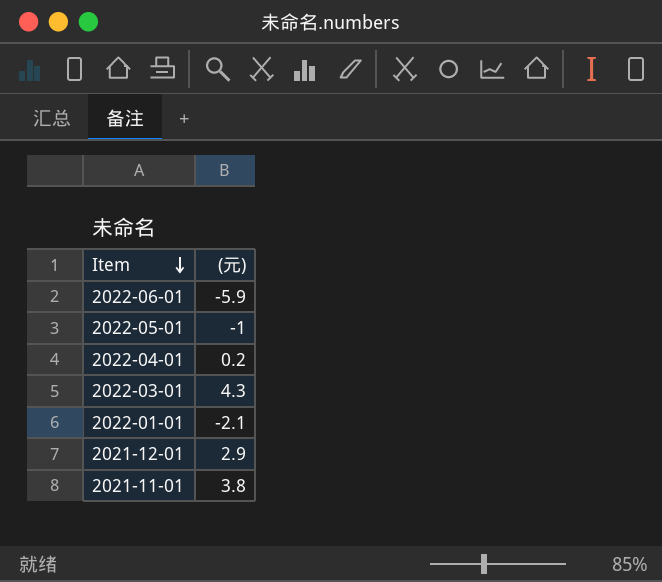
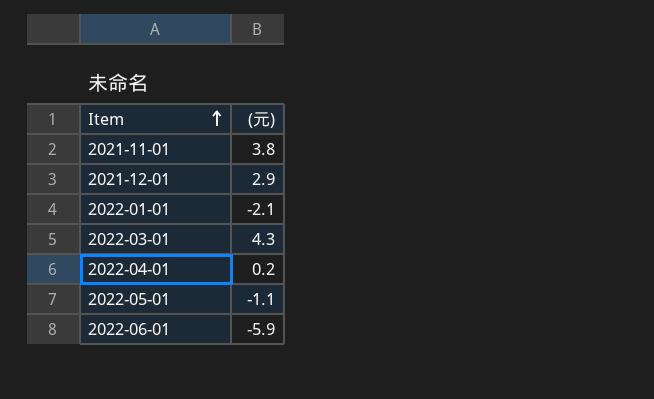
row order: Item descending -> Item ascending
2022-05-01 | (元): -1 -> -1.1

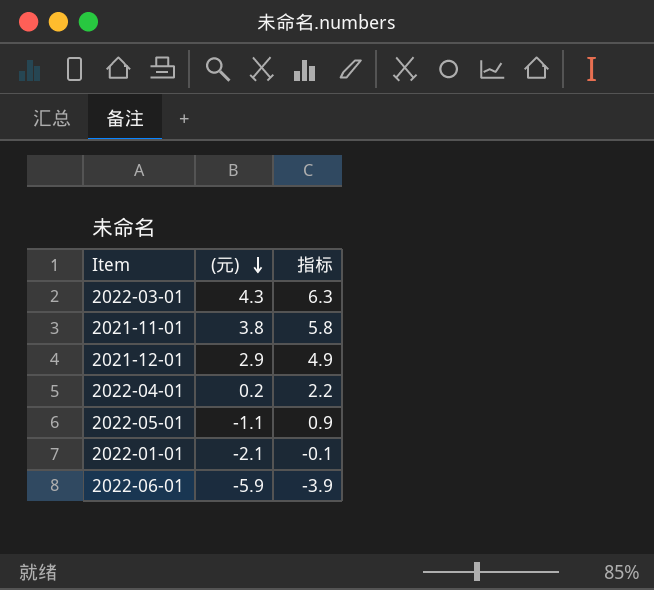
row order: Item ascending -> (元) descending
column 指标 | formula: none -> [(元)] + 2

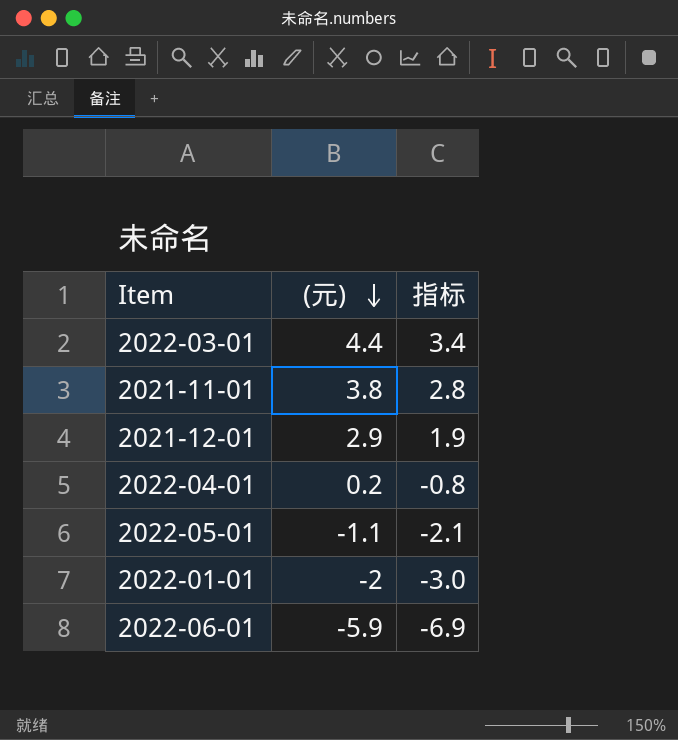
column 指标 | formula: [(元)] + 2 -> [(元)] - 1
2022-03-01 | (元): 4.3 -> 4.4
2022-01-01 | (元): -2.1 -> -2

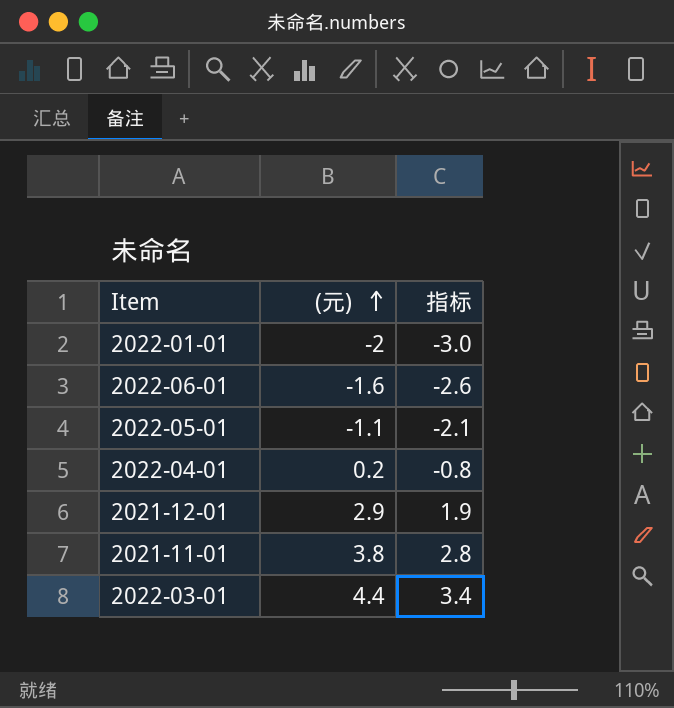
row order: (元) descending -> (元) ascending
2022-06-01 | (元): -5.9 -> -1.6
2022-06-01 | 指标: -6.9 -> -2.6

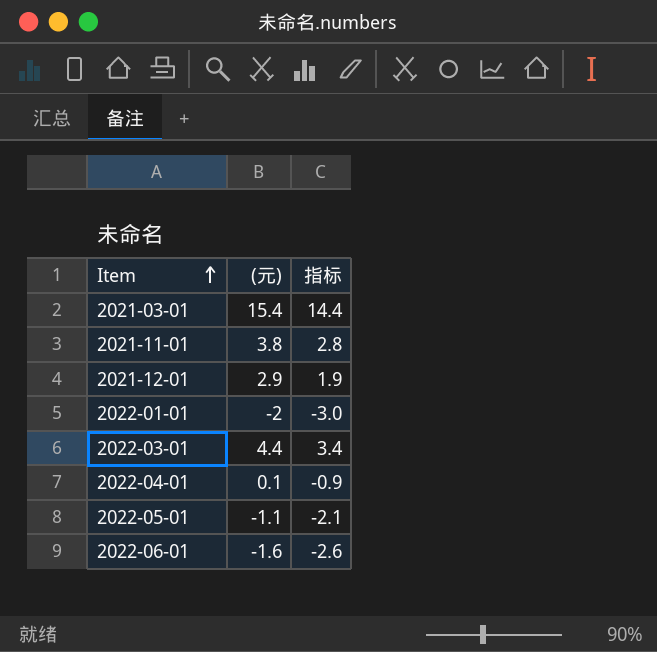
row order: (元) ascending -> Item ascending
row 2021-03-01: none -> 15.4 | 14.4
2022-04-01 | (元): 0.2 -> 0.1
2022-04-01 | 指标: -0.8 -> -0.9

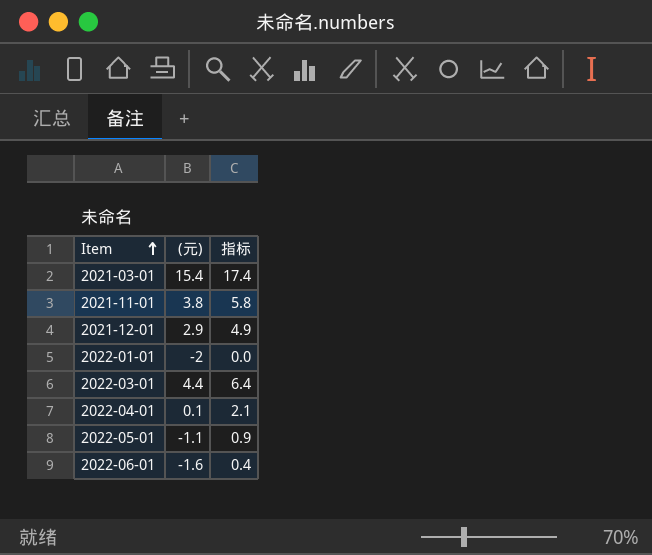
column 指标 | formula: [(元)] - 1 -> [(元)] + 2

